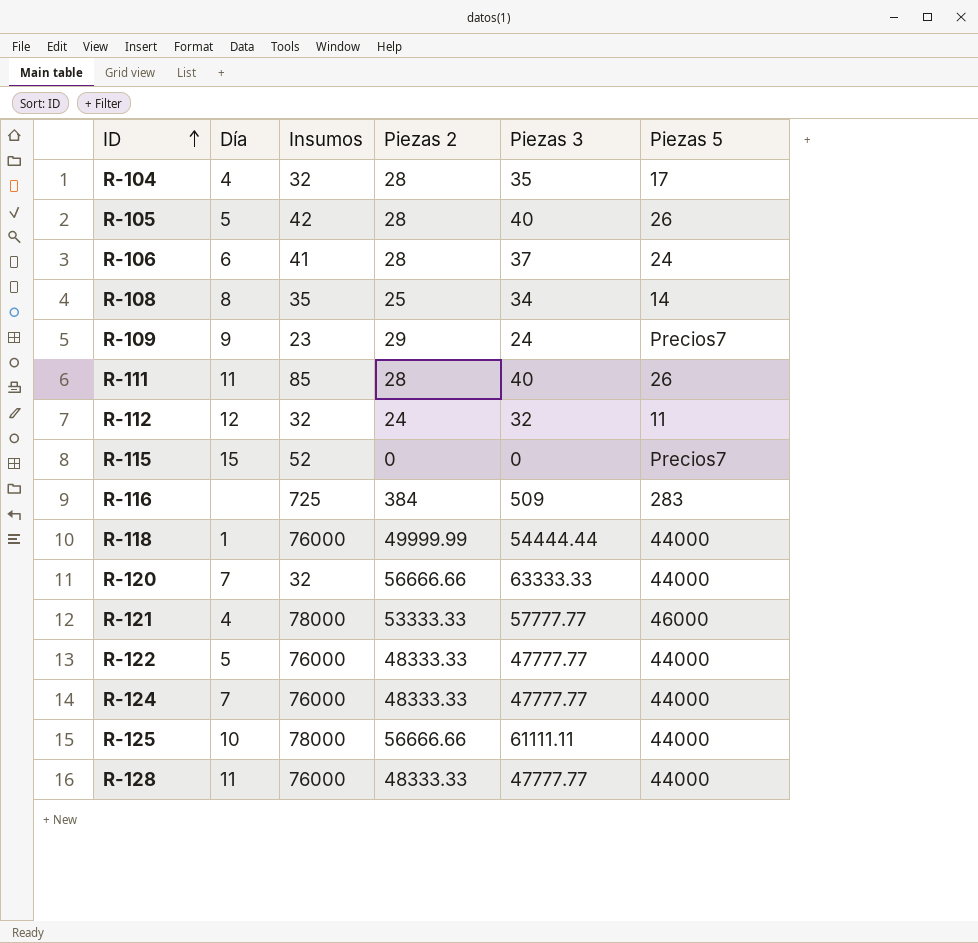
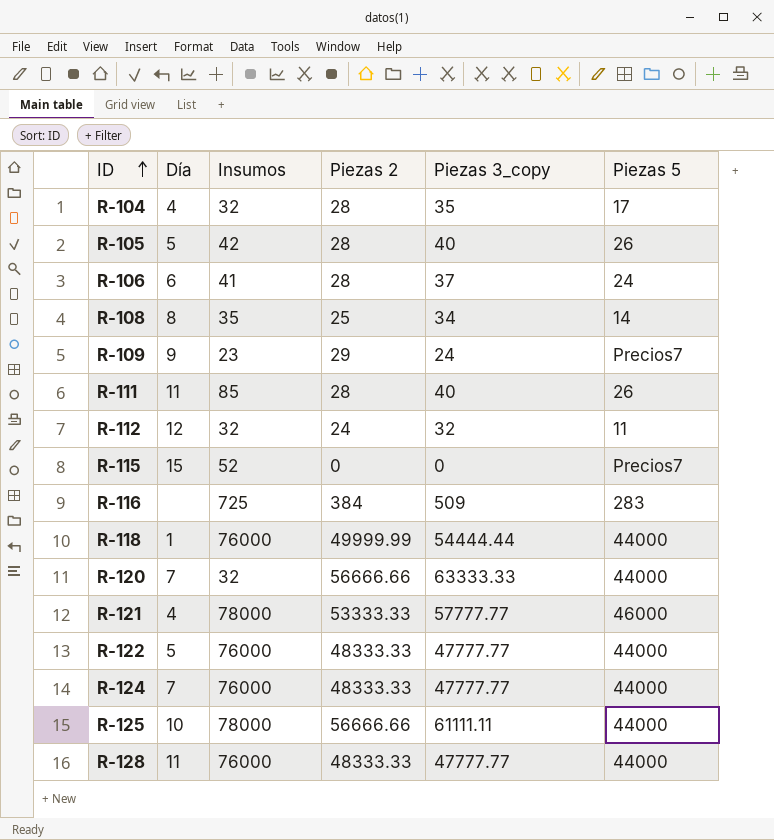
column name: Piezas 3 -> Piezas 3_copy

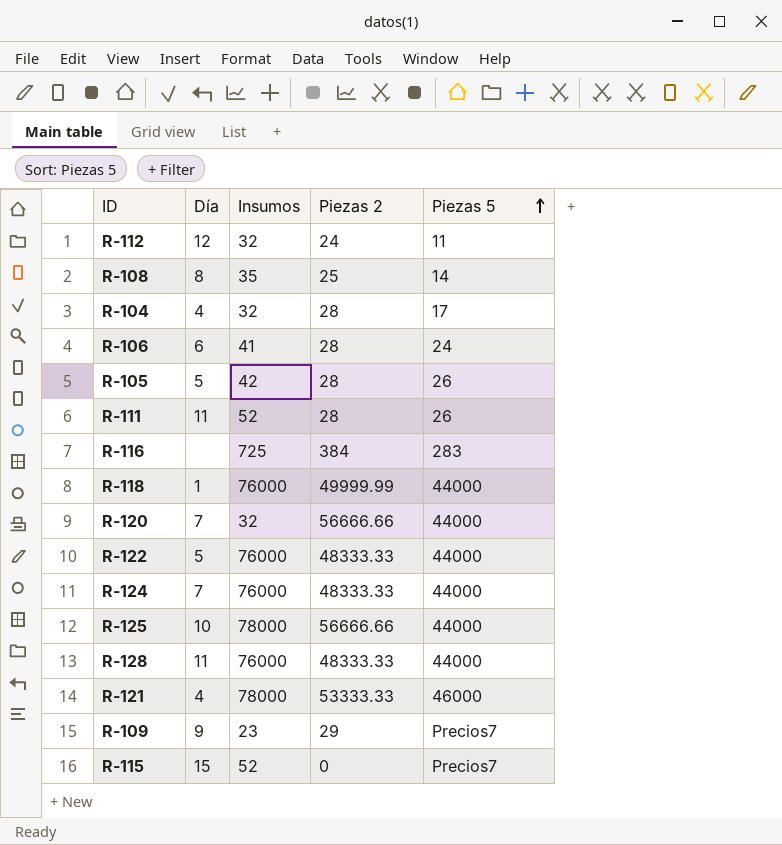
row order: ID ascending -> Piezas 5 ascending
column Piezas 3_copy | position: 5 -> none
R-111 | Insumos: 85 -> 52

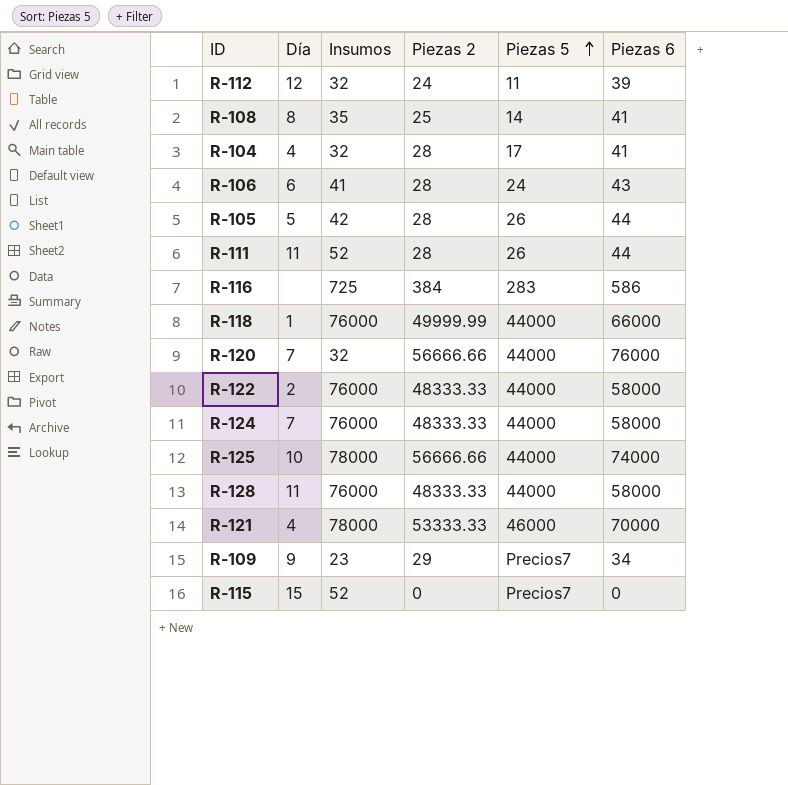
column Piezas 6 | position: none -> 6
R-122 | Día: 5 -> 2

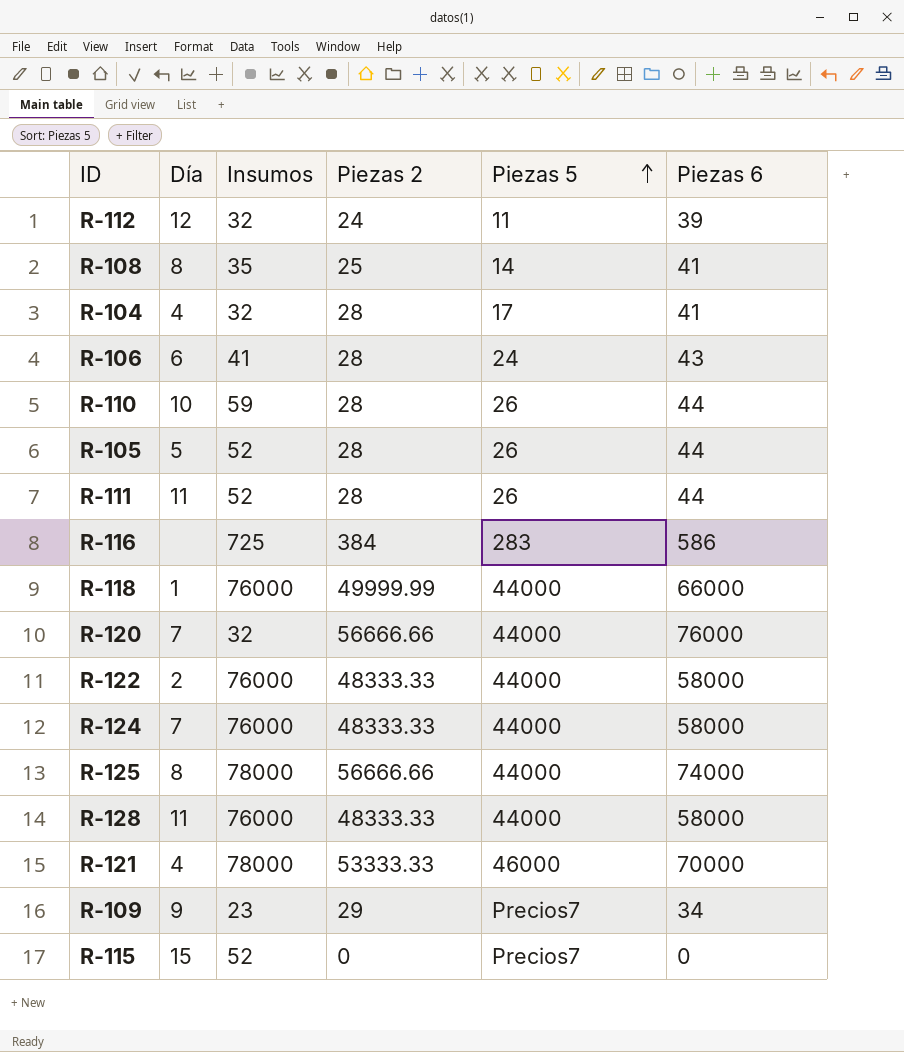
row R-110: none -> 10 | 59 | 28 | 26 | 44
R-105 | Insumos: 42 -> 52
R-125 | Día: 10 -> 8

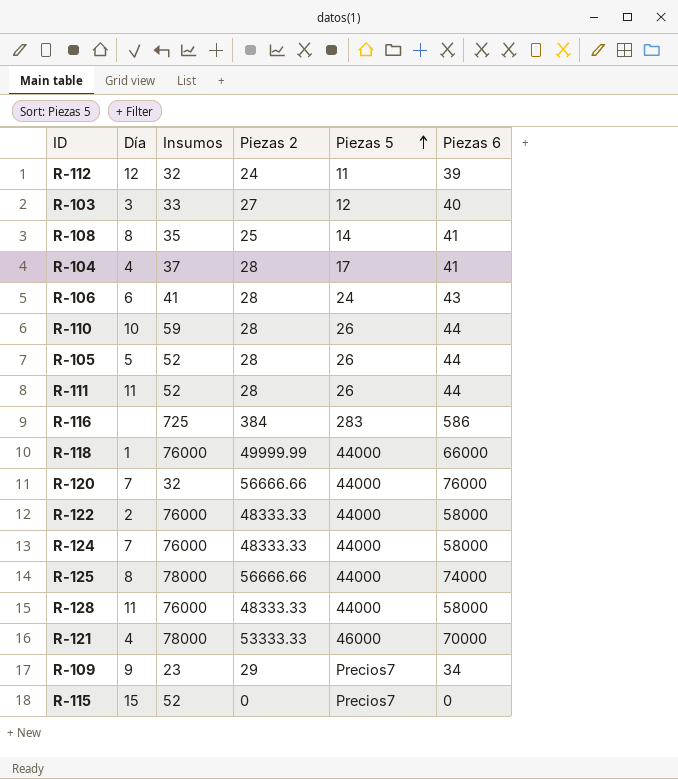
row R-103: none -> 3 | 33 | 27 | 12 | 40
R-104 | Insumos: 32 -> 37

